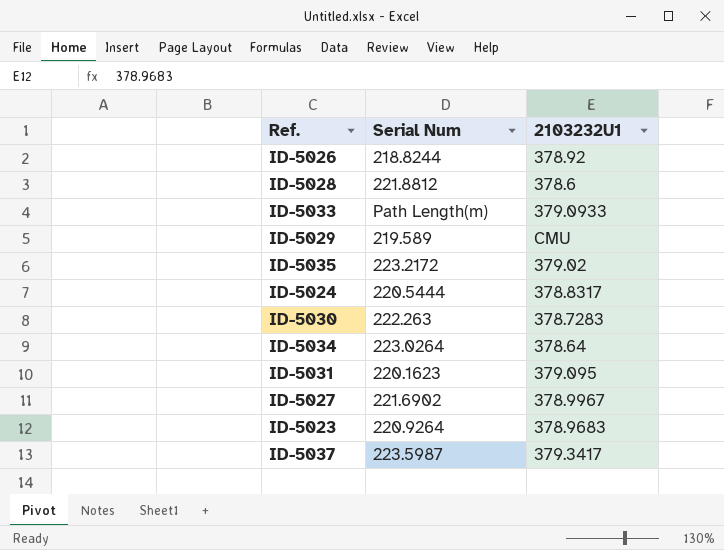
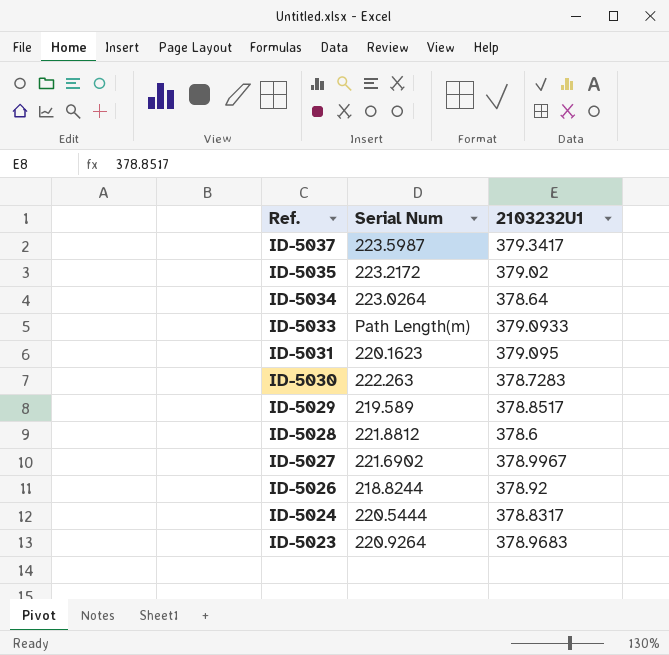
row order: none -> Ref. descending
ID-5029 | 2103232U1: CMU -> 378.8517

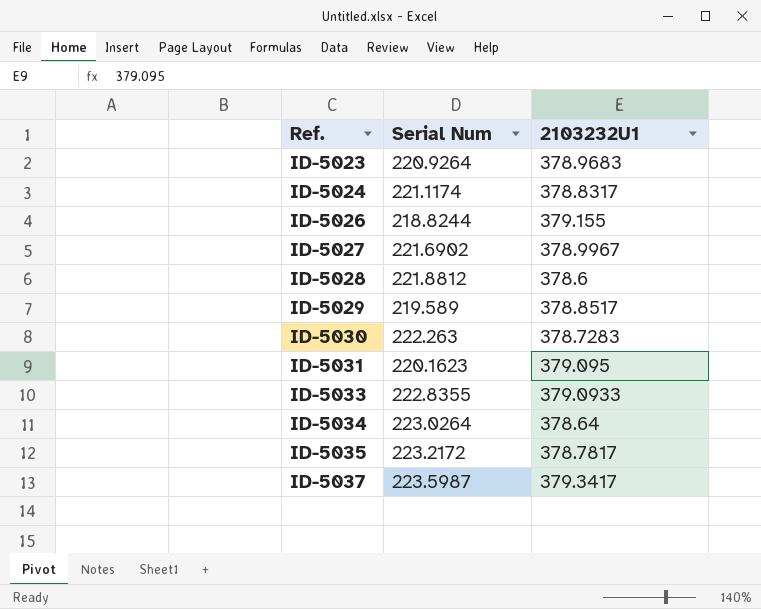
row order: Ref. descending -> Ref. ascending
ID-5024 | Serial Num: 220.5444 -> 221.1174
ID-5026 | 2103232U1: 378.92 -> 379.155
ID-5033 | Serial Num: Path Length(m) -> 222.8355
ID-5035 | 2103232U1: 379.02 -> 378.7817

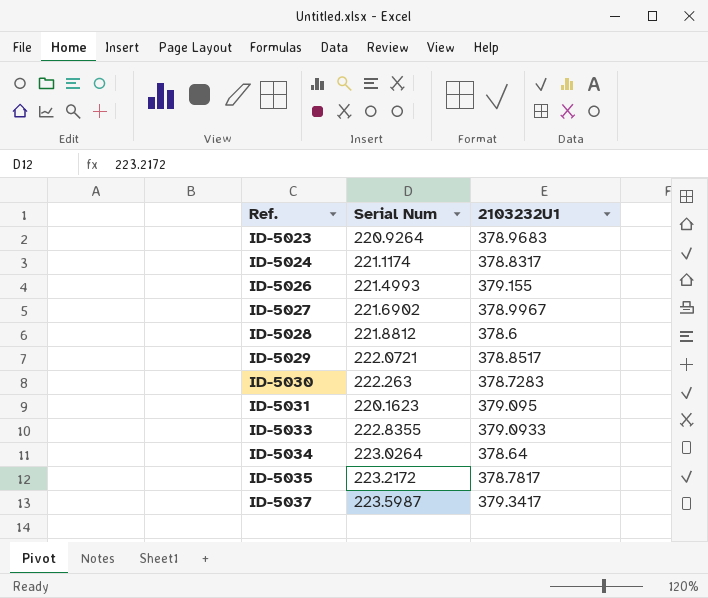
ID-5026 | Serial Num: 218.8244 -> 221.4993
ID-5029 | Serial Num: 219.589 -> 222.0721

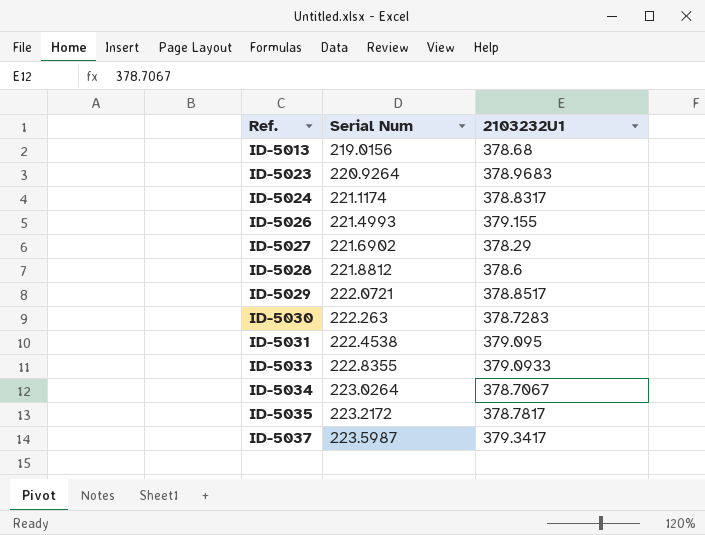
row ID-5013: none -> 219.0156 | 378.68
ID-5027 | 2103232U1: 378.9967 -> 378.29
ID-5031 | Serial Num: 220.1623 -> 222.4538
ID-5034 | 2103232U1: 378.64 -> 378.7067

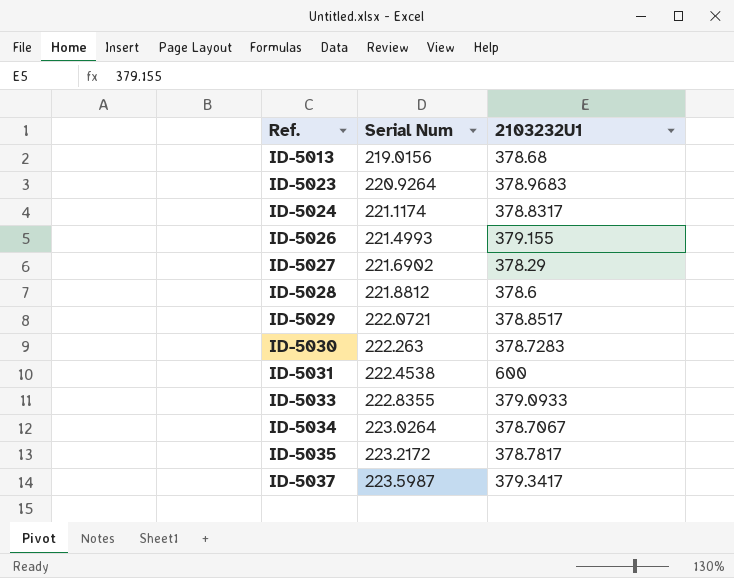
ID-5031 | 2103232U1: 379.095 -> 600

